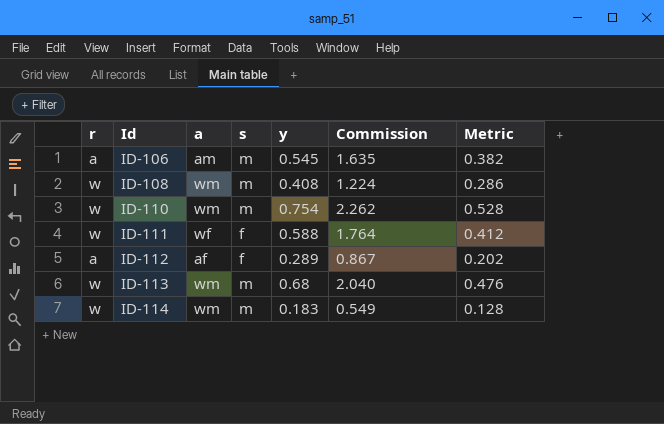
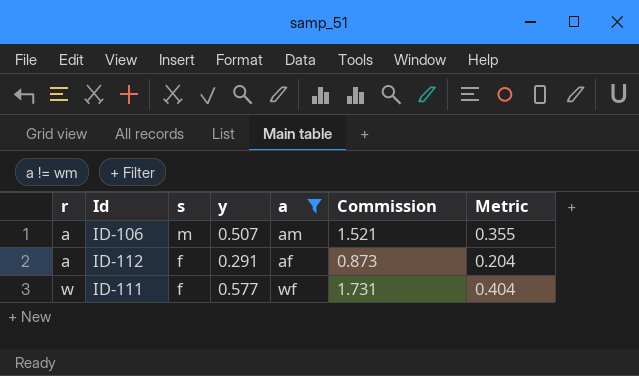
filter: none -> a != wm
row order: Id ascending -> r ascending
column a | position: 3 -> 5
ID-106 | y: 0.545 -> 0.507
ID-106 | Commission: 1.635 -> 1.521
ID-106 | Metric: 0.382 -> 0.355
ID-112 | y: 0.289 -> 0.291
ID-112 | Commission: 0.867 -> 0.873
ID-112 | Metric: 0.202 -> 0.204
ID-111 | y: 0.588 -> 0.577
ID-111 | Commission: 1.764 -> 1.731
ID-111 | Metric: 0.412 -> 0.404

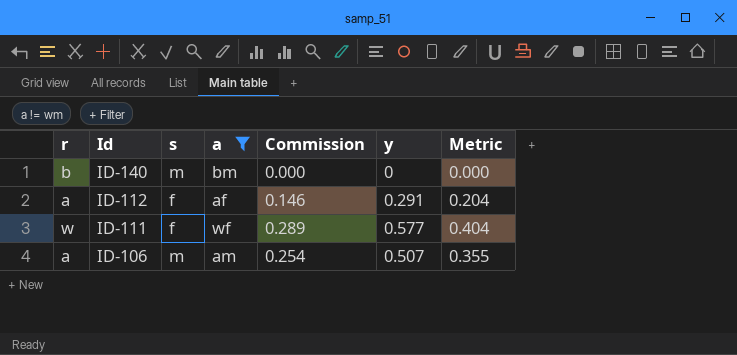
row order: r ascending -> Id descending
column Commission | formula: [y] * 3 -> [y] * 0.5
column y | position: 4 -> 6
row ID-140: none -> b | m | bm | 0.000 | 0 | 0.000

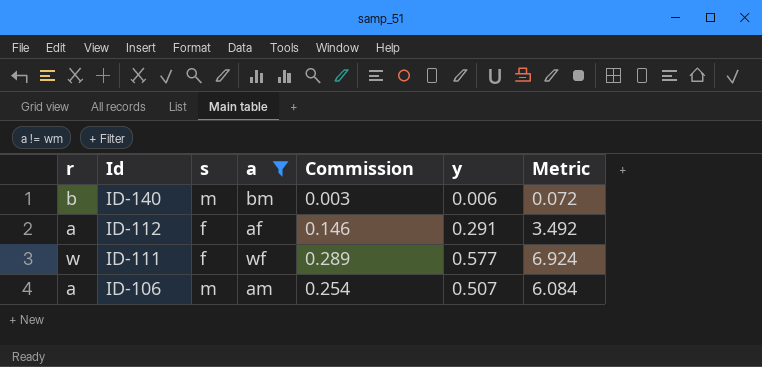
column Metric | formula: [y] * 0.7 -> [y] * 12
ID-140 | Commission: 0.000 -> 0.003
ID-140 | y: 0 -> 0.006

